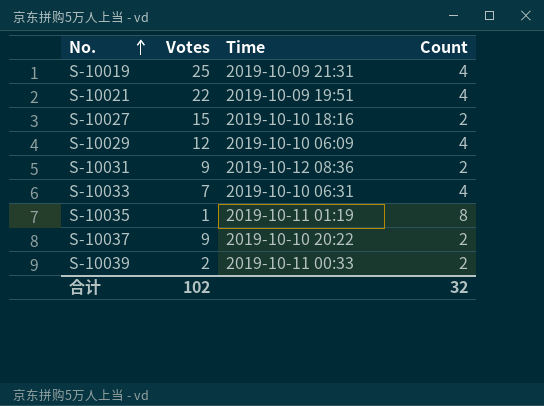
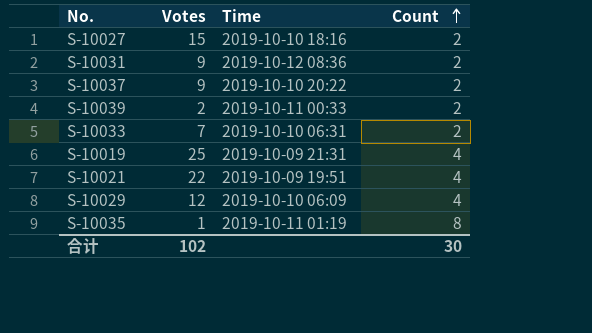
row order: No. ascending -> Count ascending
S-10033 | Count: 4 -> 2
合计 | Count: 32 -> 30

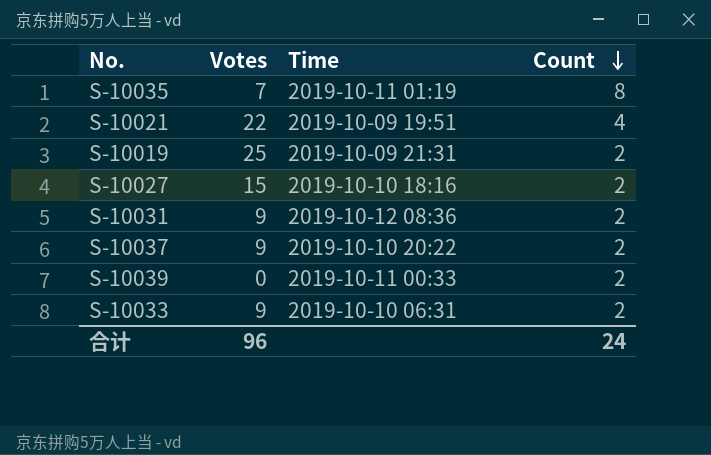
row order: Count ascending -> Count descending
row S-10029: 12 | 2019-10-10 06:09 | 4 -> none
S-10035 | Votes: 1 -> 7
S-10019 | Count: 4 -> 2
S-10039 | Votes: 2 -> 0
S-10033 | Votes: 7 -> 9
合计 | Votes: 102 -> 96
合计 | Count: 30 -> 24

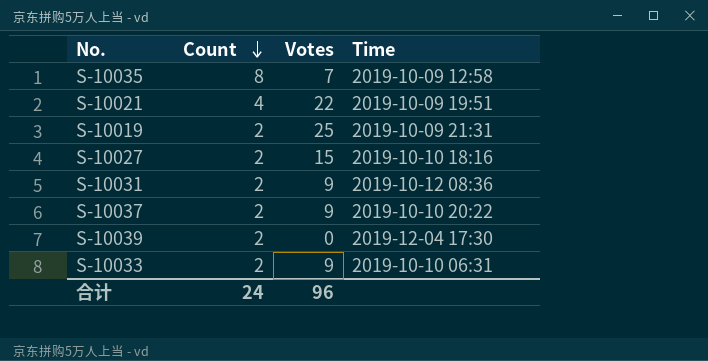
column Count | position: 4 -> 2
S-10035 | Time: 2019-10-11 01:19 -> 2019-10-09 12:58
S-10039 | Time: 2019-10-11 00:33 -> 2019-12-04 17:30

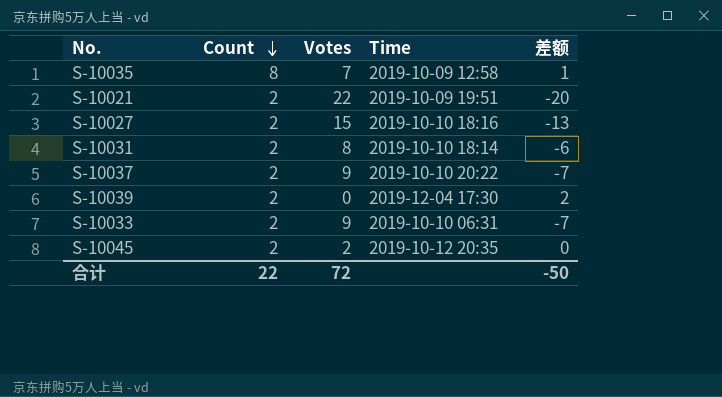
column 差额 | formula: none -> [Count] - [Votes]
row S-10019: 2 | 25 | 2019-10-09 21:31 -> none
S-10021 | Count: 4 -> 2
S-10031 | Votes: 9 -> 8
S-10031 | Time: 2019-10-12 08:36 -> 2019-10-10 18:14
row S-10045: none -> 2 | 2 | 2019-10-12 20:35 | 0
合计 | Count: 24 -> 22
合计 | Votes: 96 -> 72

